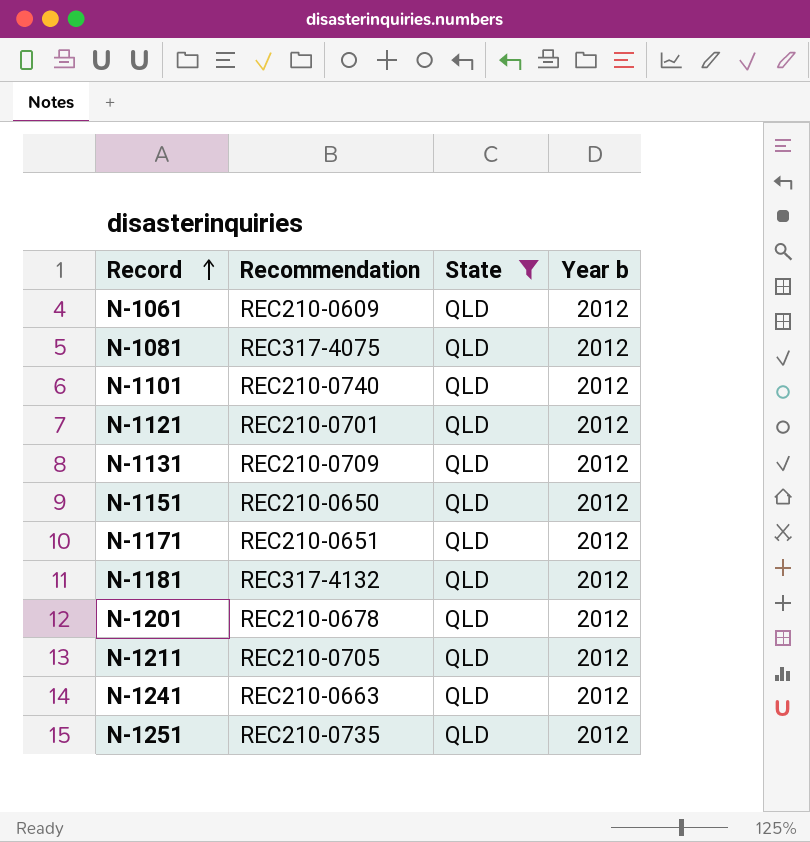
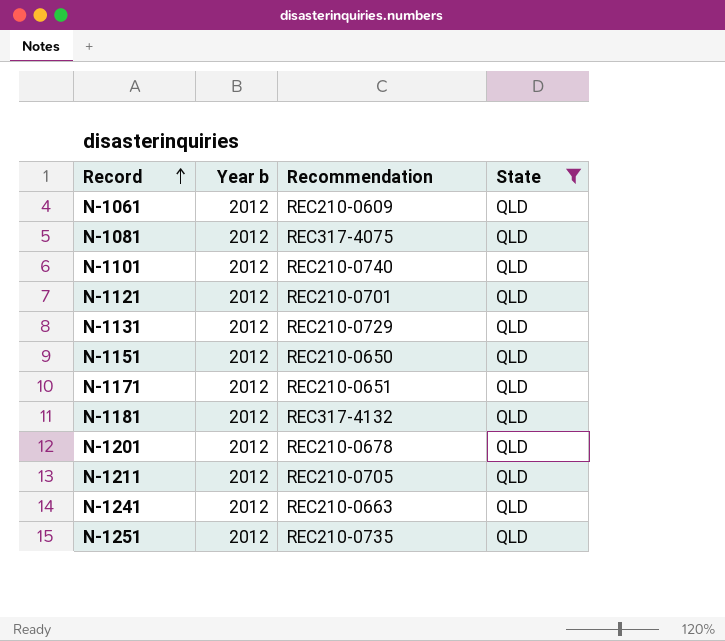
column Year b | position: 4 -> 2
N-1131 | Recommendation: REC210-0709 -> REC210-0729

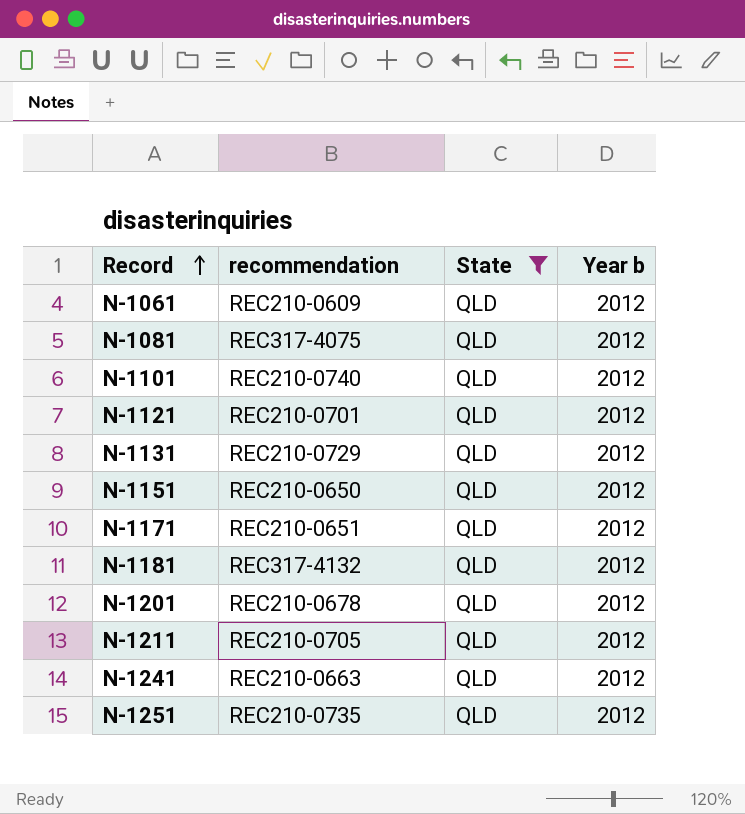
column name: Recommendation -> recommendation
column Year b | position: 2 -> 4

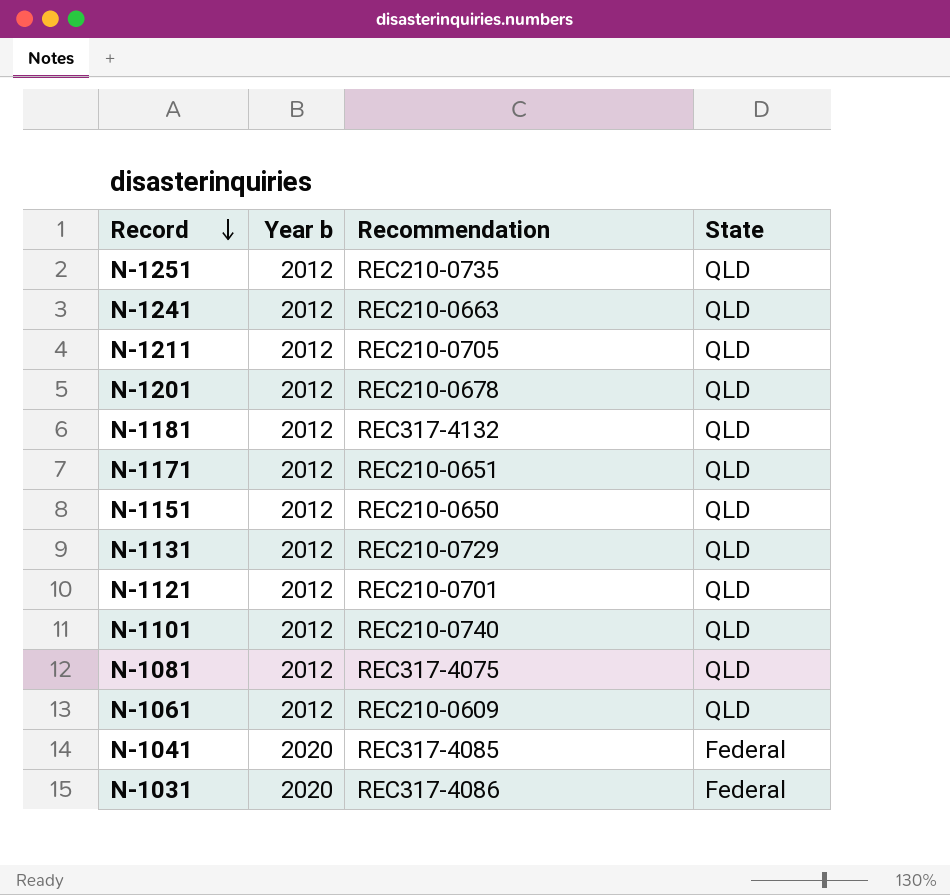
filter: State = QLD -> none
row order: Record ascending -> Record descending
column Year b | position: 4 -> 2
column name: recommendation -> Recommendation

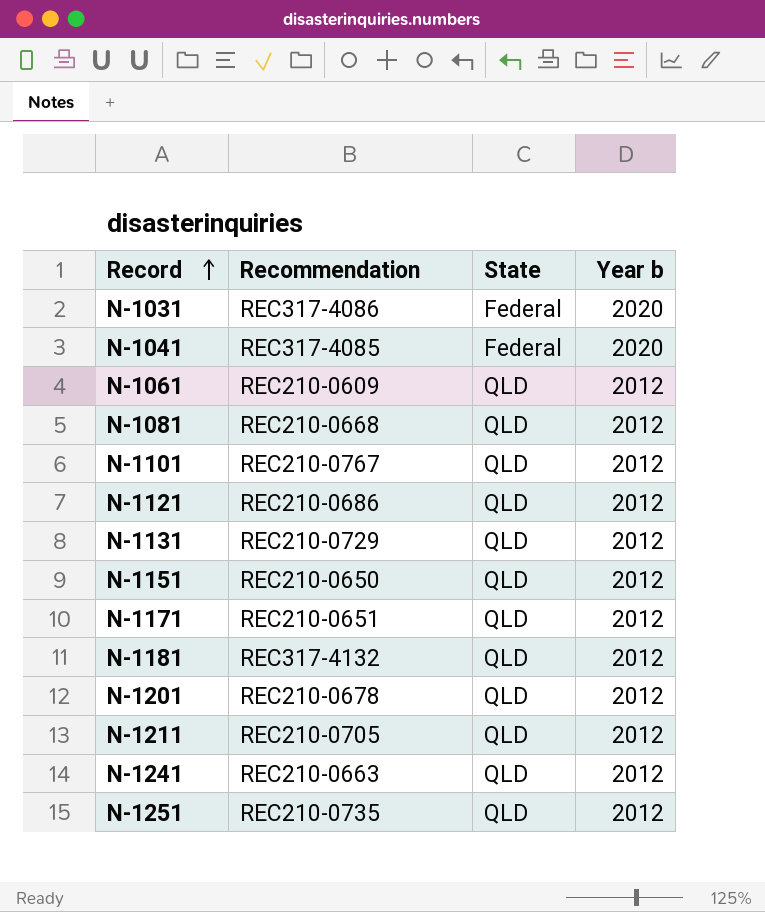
row order: Record descending -> Record ascending
column Year b | position: 2 -> 4
N-1081 | Recommendation: REC317-4075 -> REC210-0668
N-1101 | Recommendation: REC210-0740 -> REC210-0767
N-1121 | Recommendation: REC210-0701 -> REC210-0686

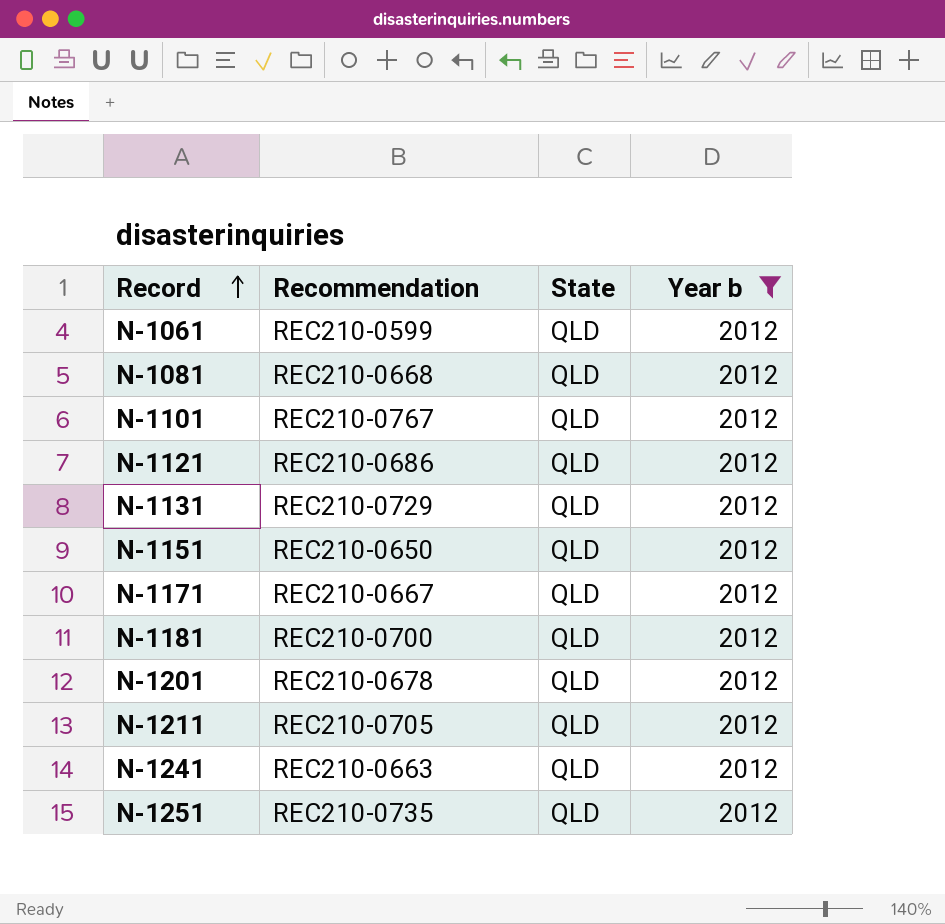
filter: none -> Year b = 2012
N-1061 | Recommendation: REC210-0609 -> REC210-0599
N-1171 | Recommendation: REC210-0651 -> REC210-0667
N-1181 | Recommendation: REC317-4132 -> REC210-0700

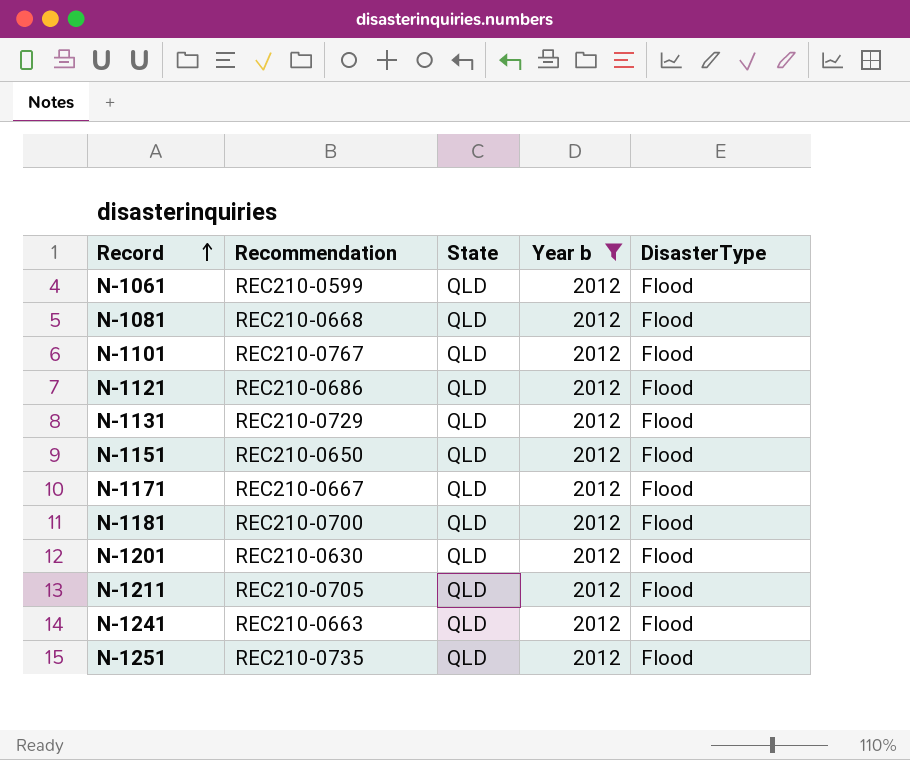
column DisasterType | position: none -> 5
N-1201 | Recommendation: REC210-0678 -> REC210-0630

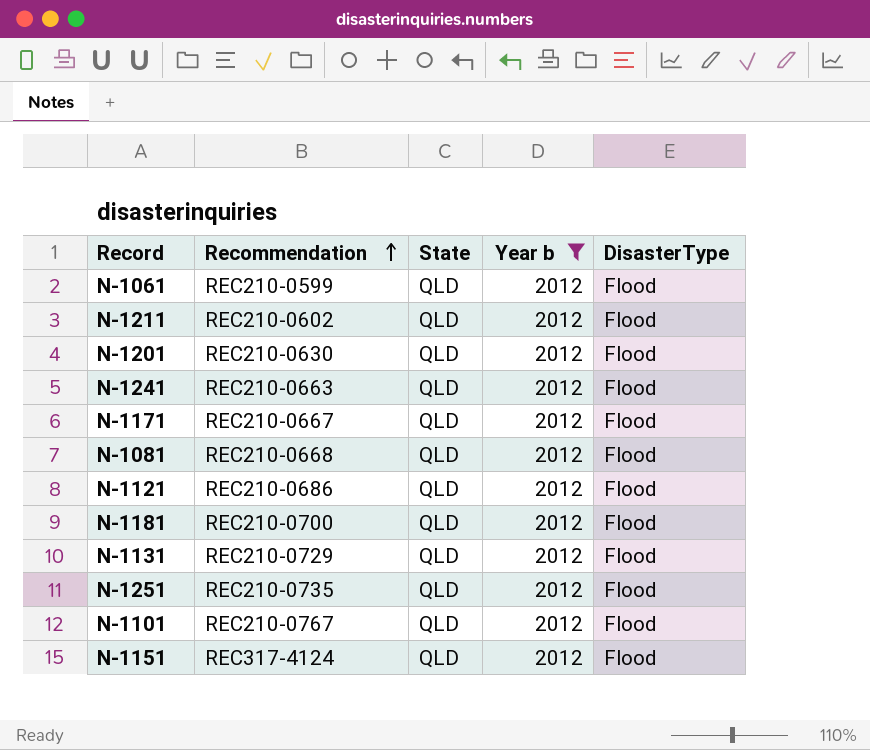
row order: Record ascending -> Recommendation ascending
N-1211 | Recommendation: REC210-0705 -> REC210-0602
N-1151 | Recommendation: REC210-0650 -> REC317-4124

